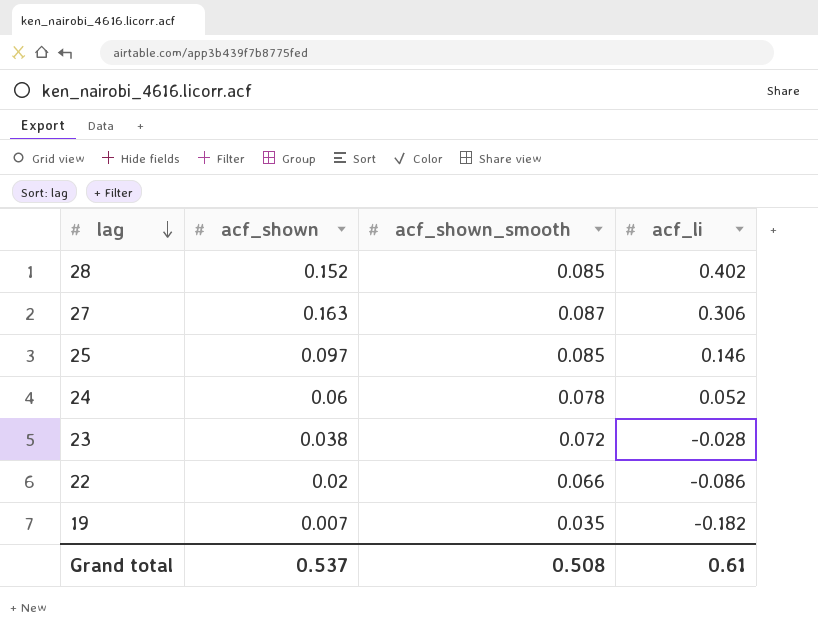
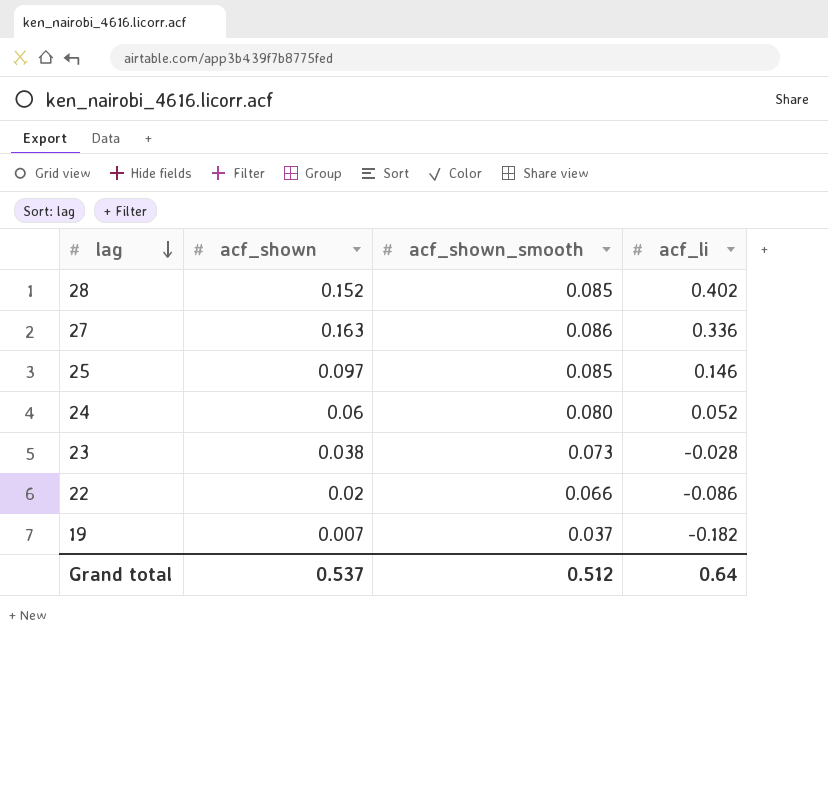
27 | acf_shown_smooth: 0.087 -> 0.086
27 | acf_li: 0.306 -> 0.336
24 | acf_shown_smooth: 0.078 -> 0.080
23 | acf_shown_smooth: 0.072 -> 0.073
19 | acf_shown_smooth: 0.035 -> 0.037
Grand total | acf_shown_smooth: 0.508 -> 0.512
Grand total | acf_li: 0.61 -> 0.64

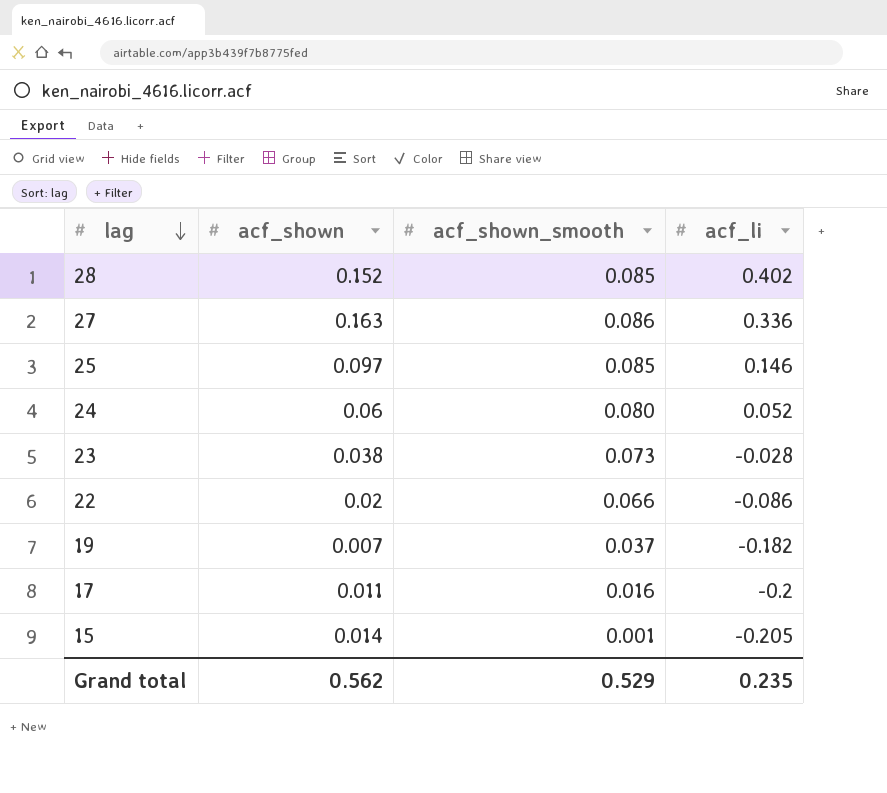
row 17: none -> 0.011 | 0.016 | -0.2
row 15: none -> 0.014 | 0.001 | -0.205
Grand total | acf_shown: 0.537 -> 0.562
Grand total | acf_shown_smooth: 0.512 -> 0.529
Grand total | acf_li: 0.64 -> 0.235

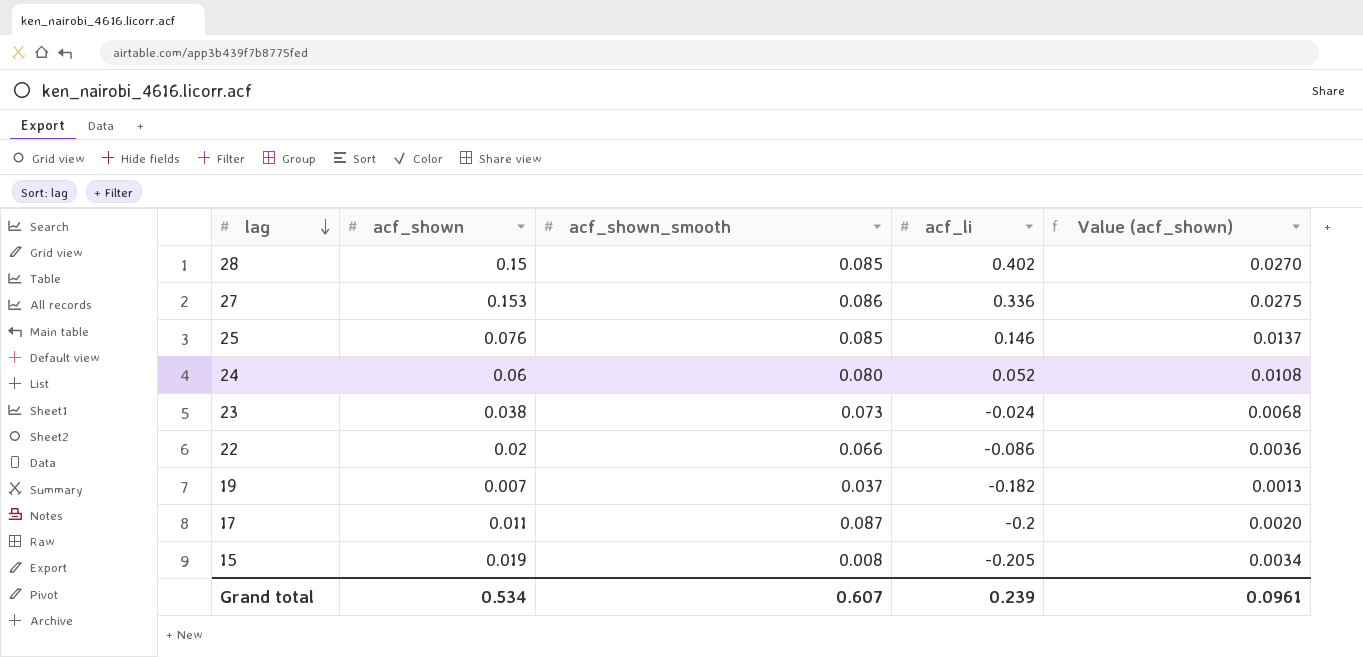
column Value (acf_shown) | formula: none -> [acf_shown] * 0.18
28 | acf_shown: 0.152 -> 0.15
27 | acf_shown: 0.163 -> 0.153
25 | acf_shown: 0.097 -> 0.076
23 | acf_li: -0.028 -> -0.024
17 | acf_shown_smooth: 0.016 -> 0.087
15 | acf_shown: 0.014 -> 0.019
15 | acf_shown_smooth: 0.001 -> 0.008
Grand total | acf_shown: 0.562 -> 0.534
Grand total | acf_shown_smooth: 0.529 -> 0.607
Grand total | acf_li: 0.235 -> 0.239

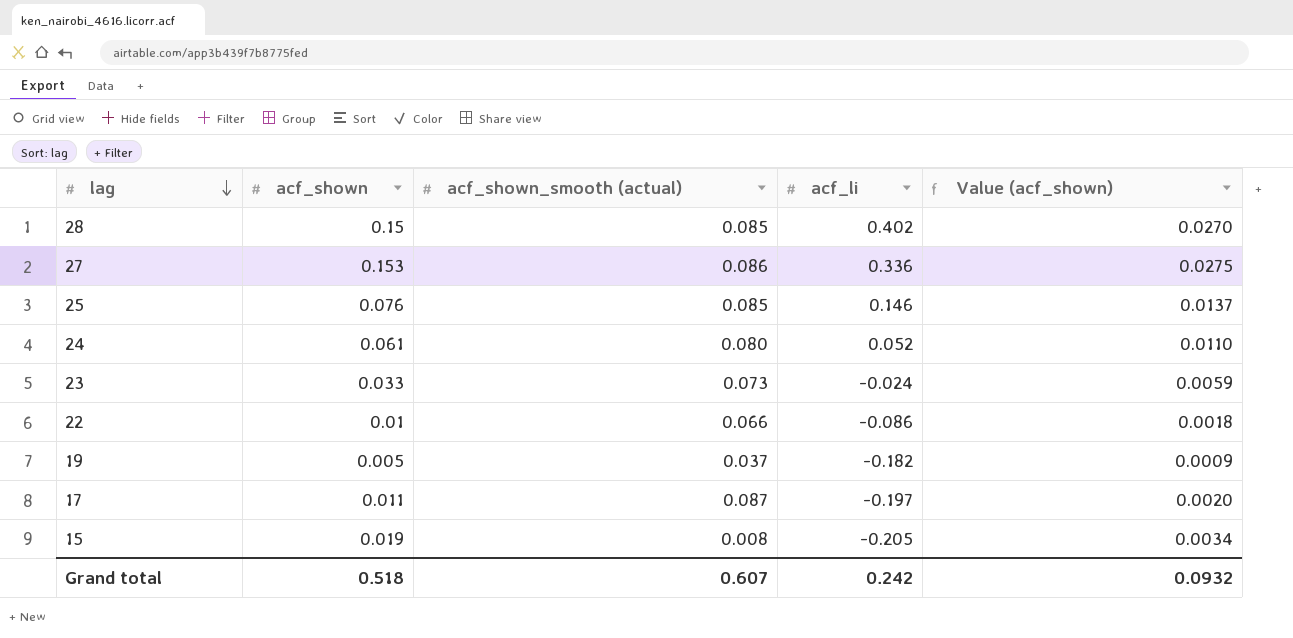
column name: acf_shown_smooth -> acf_shown_smooth (actual)
24 | acf_shown: 0.06 -> 0.061
24 | Value (acf_shown): 0.0108 -> 0.0110
23 | acf_shown: 0.038 -> 0.033
23 | Value (acf_shown): 0.0068 -> 0.0059
22 | acf_shown: 0.02 -> 0.01
22 | Value (acf_shown): 0.0036 -> 0.0018
19 | acf_shown: 0.007 -> 0.005
19 | Value (acf_shown): 0.0013 -> 0.0009
17 | acf_li: -0.2 -> -0.197
Grand total | acf_shown: 0.534 -> 0.518
Grand total | acf_li: 0.239 -> 0.242
Grand total | Value (acf_shown): 0.0961 -> 0.0932

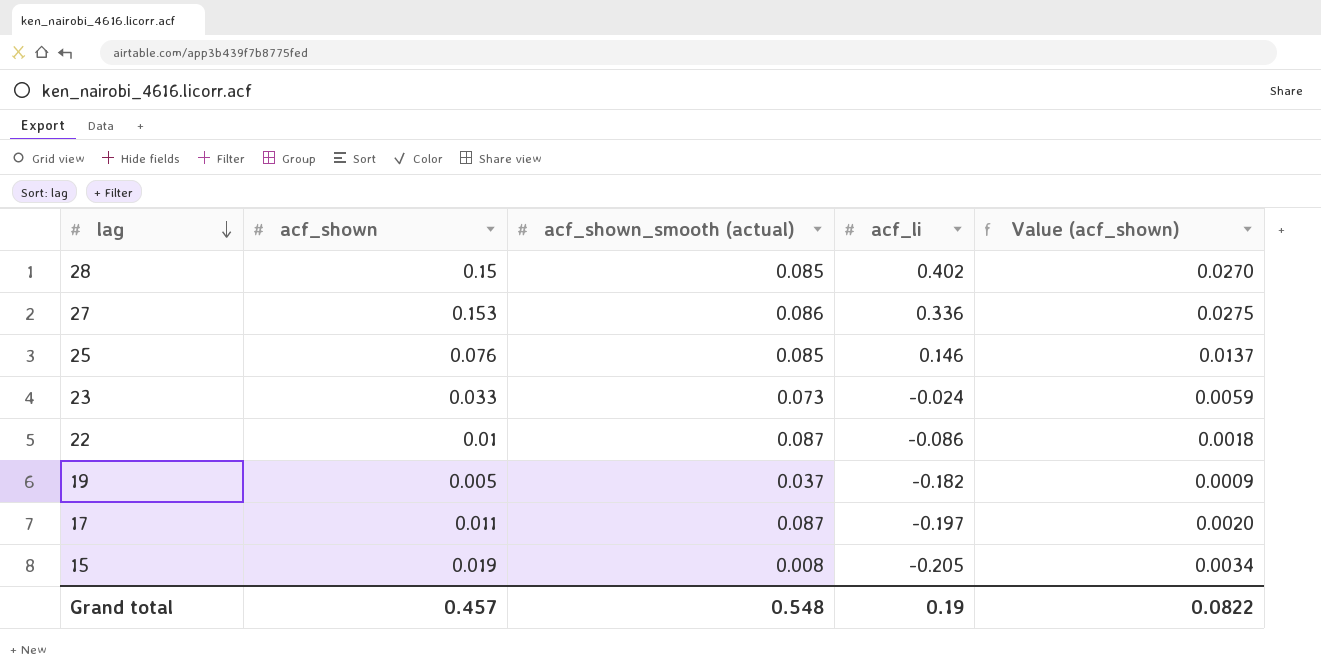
row 24: 0.061 | 0.080 | 0.052 | 0.0110 -> none
22 | acf_shown_smooth (actual): 0.066 -> 0.087
Grand total | acf_shown: 0.518 -> 0.457
Grand total | acf_shown_smooth (actual): 0.607 -> 0.548
Grand total | acf_li: 0.242 -> 0.19
Grand total | Value (acf_shown): 0.0932 -> 0.0822

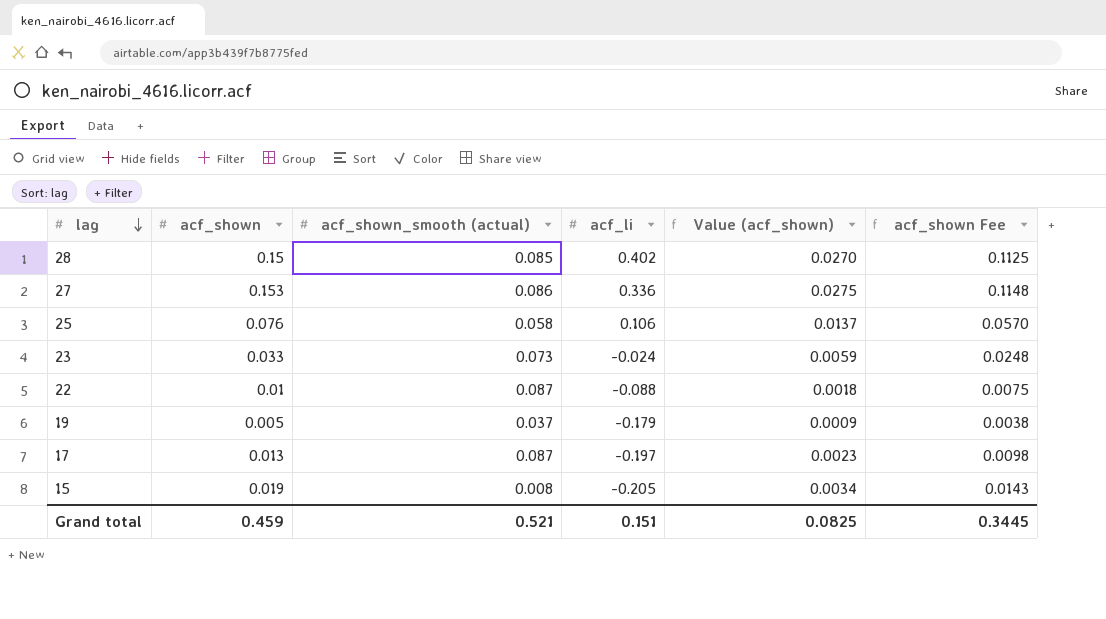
column acf_shown Fee | formula: none -> [acf_shown] * 0.75
25 | acf_shown_smooth (actual): 0.085 -> 0.058
25 | acf_li: 0.146 -> 0.106
22 | acf_li: -0.086 -> -0.088
19 | acf_li: -0.182 -> -0.179
17 | acf_shown: 0.011 -> 0.013
17 | Value (acf_shown): 0.0020 -> 0.0023
Grand total | acf_shown: 0.457 -> 0.459
Grand total | acf_shown_smooth (actual): 0.548 -> 0.521
Grand total | acf_li: 0.19 -> 0.151
Grand total | Value (acf_shown): 0.0822 -> 0.0825

